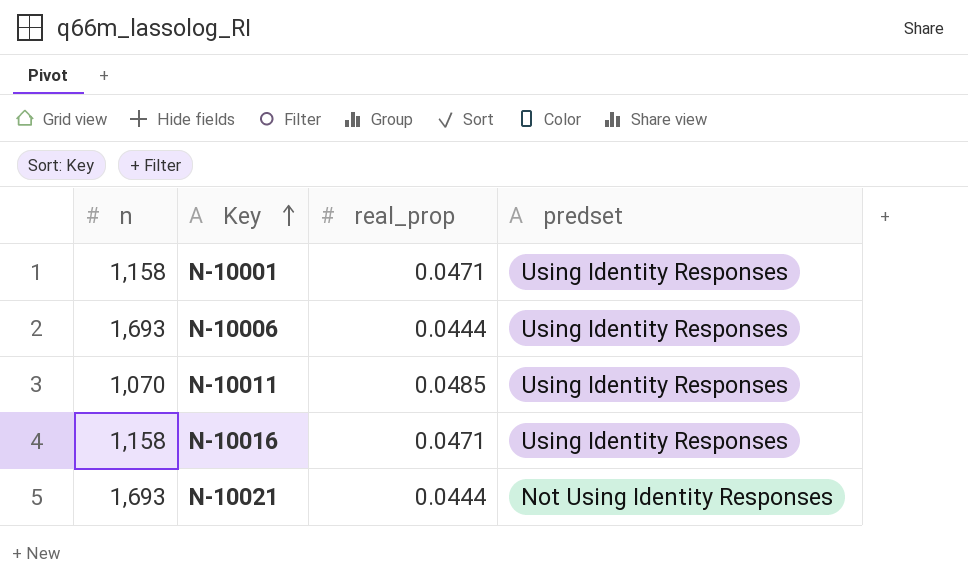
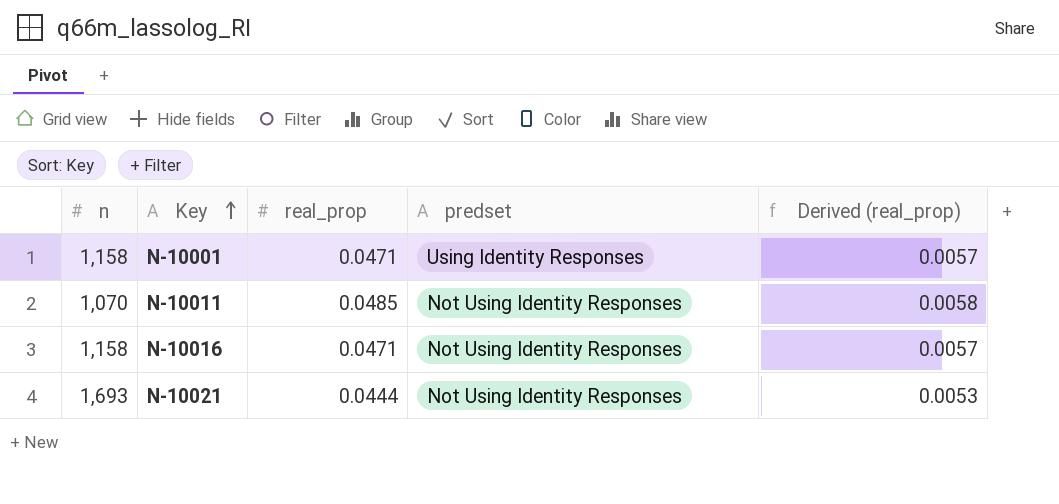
column Derived (real_prop) | formula: none -> [real_prop] * 0.12
row N-10006: 1,693 | 0.0444 | Using Identity Responses -> none
N-10011 | predset: Using Identity Responses -> Not Using Identity Responses
N-10016 | predset: Using Identity Responses -> Not Using Identity Responses

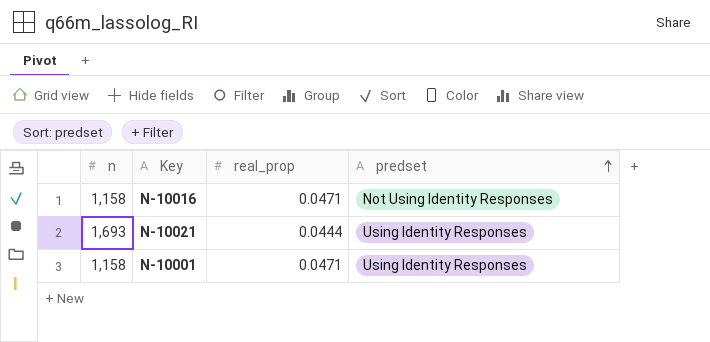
row order: Key ascending -> predset ascending
column Derived (real_prop) | formula: [real_prop] * 0.12 -> none
row N-10011: 1,070 | 0.0485 | Not Using Identity Responses | 0.0058 -> none
N-10021 | predset: Not Using Identity Responses -> Using Identity Responses

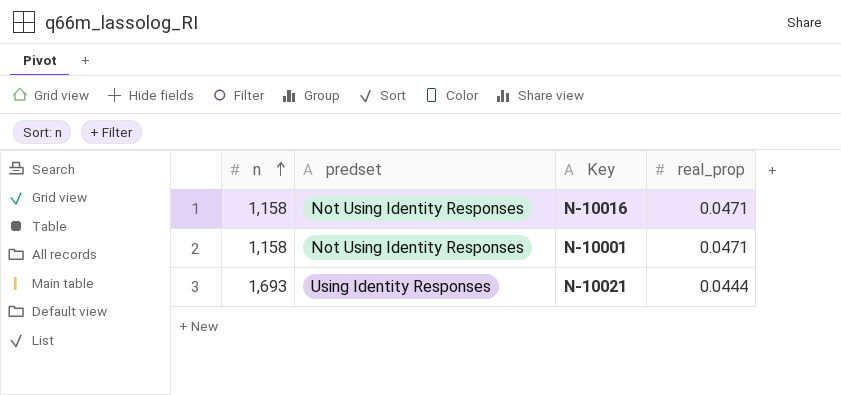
row order: predset ascending -> n ascending
column predset | position: 4 -> 2
N-10001 | predset: Using Identity Responses -> Not Using Identity Responses

